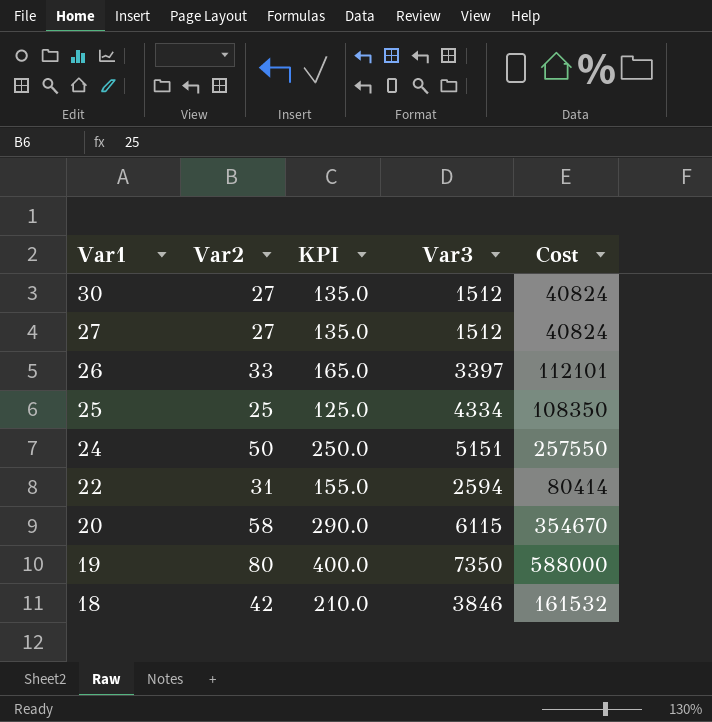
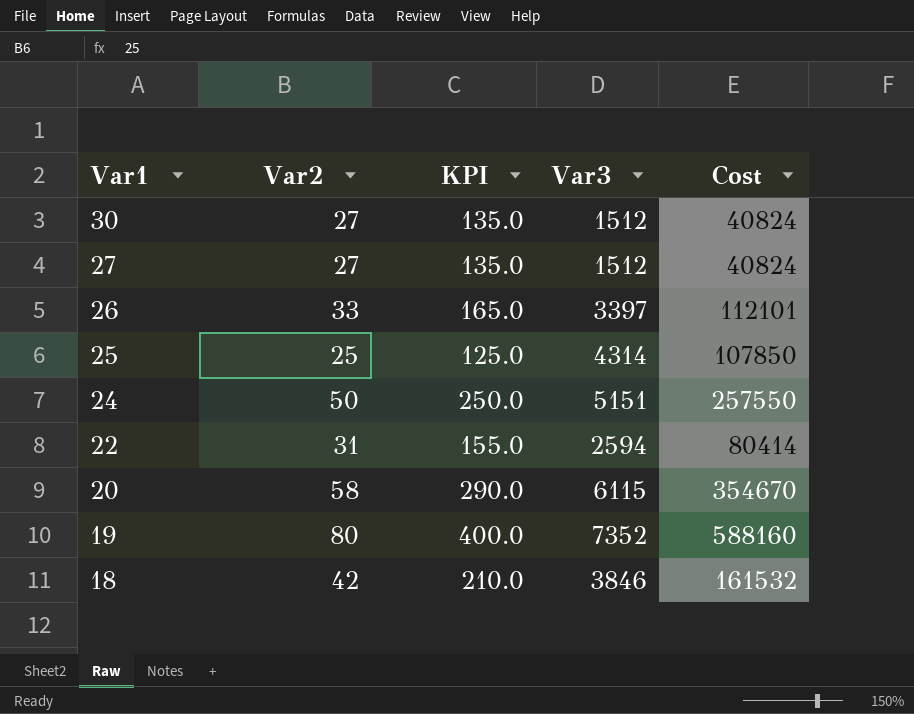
25 | Var3: 4334 -> 4314
25 | Cost: 108350 -> 107850
19 | Var3: 7350 -> 7352
19 | Cost: 588000 -> 588160

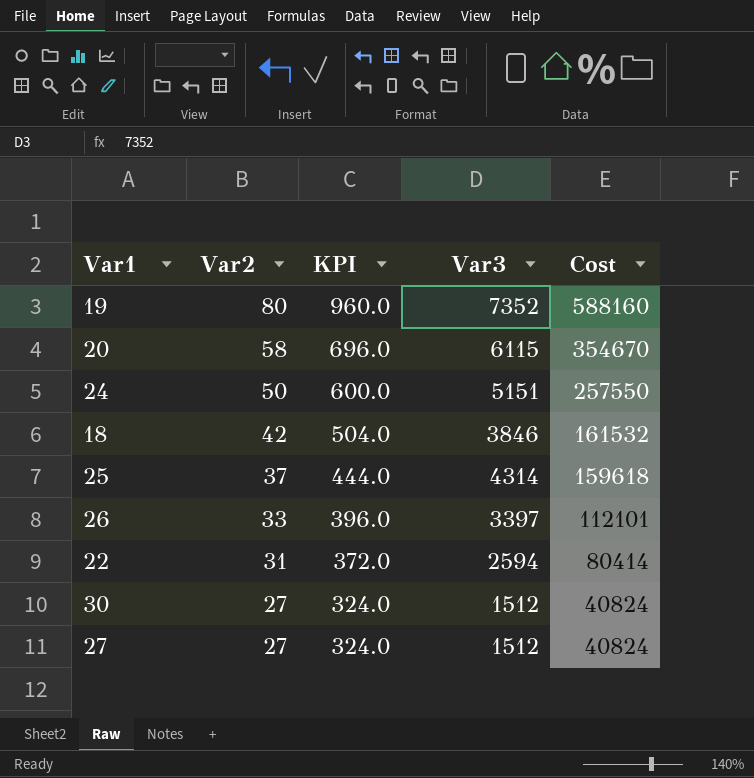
row order: Var1 descending -> Var2 descending
column KPI | formula: [Var2] * 5 -> [Var2] * 12
25 | Var2: 25 -> 37
25 | Cost: 107850 -> 159618

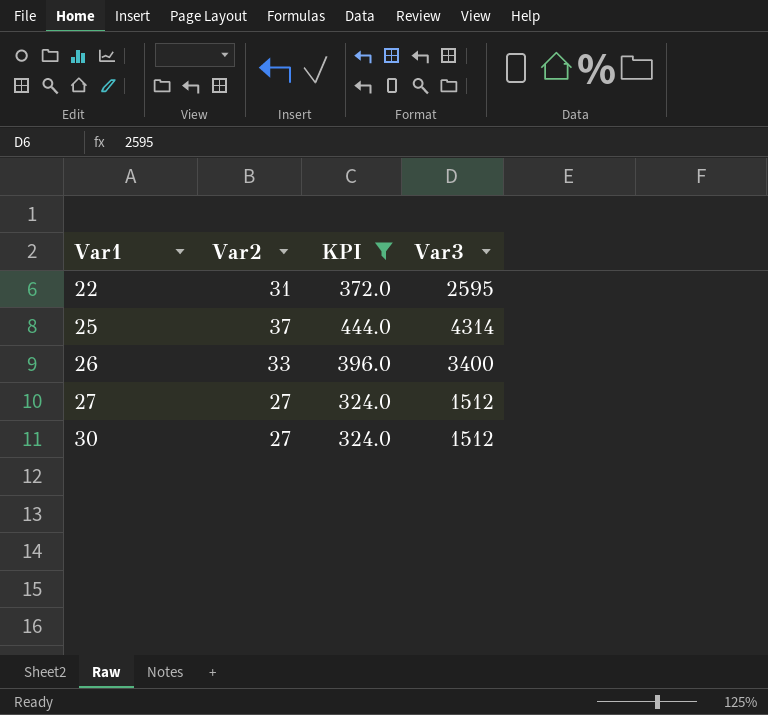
filter: none -> KPI <= 444.0
row order: Var2 descending -> Var1 ascending
column Cost | formula: [Var2] * [Var3] -> none
22 | Var3: 2594 -> 2595
26 | Var3: 3397 -> 3400

